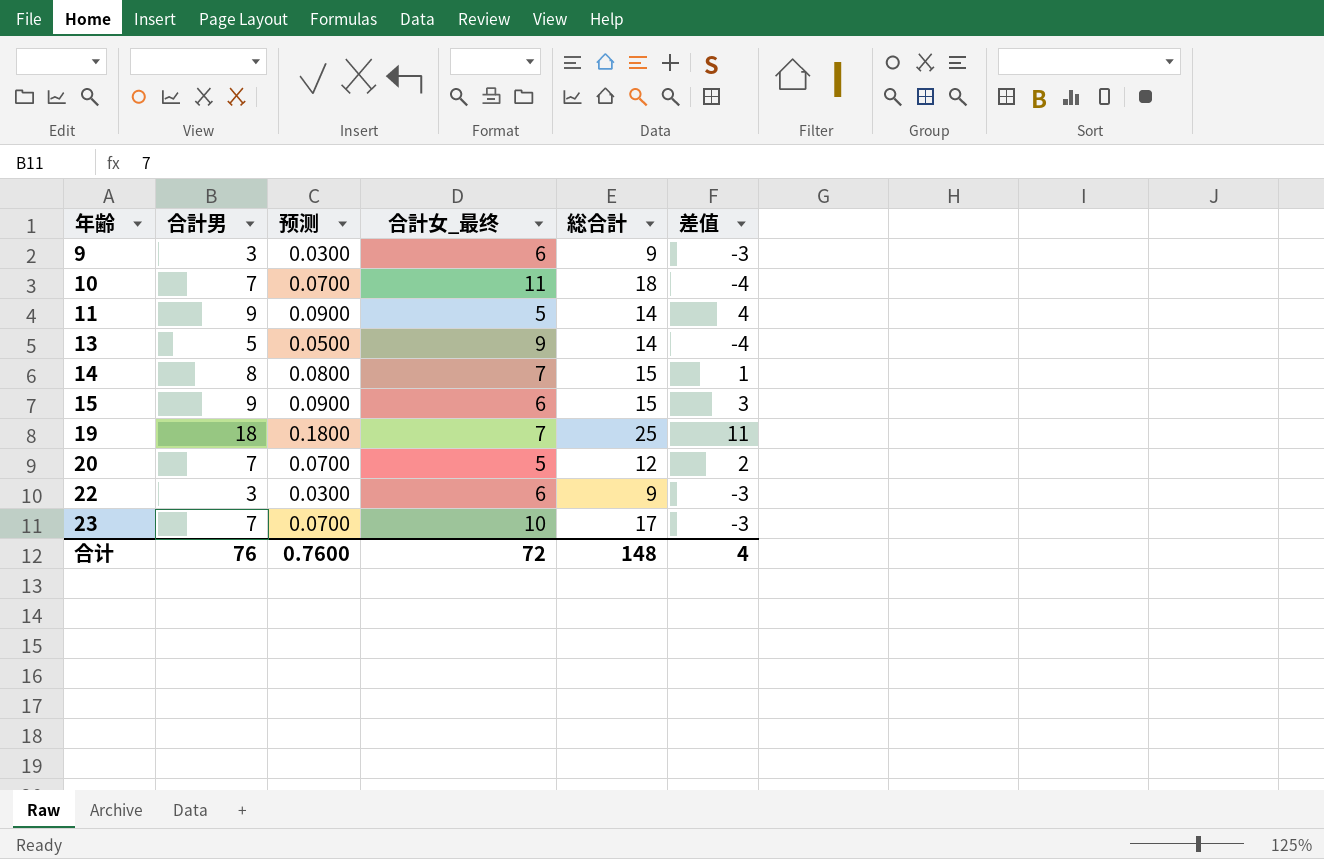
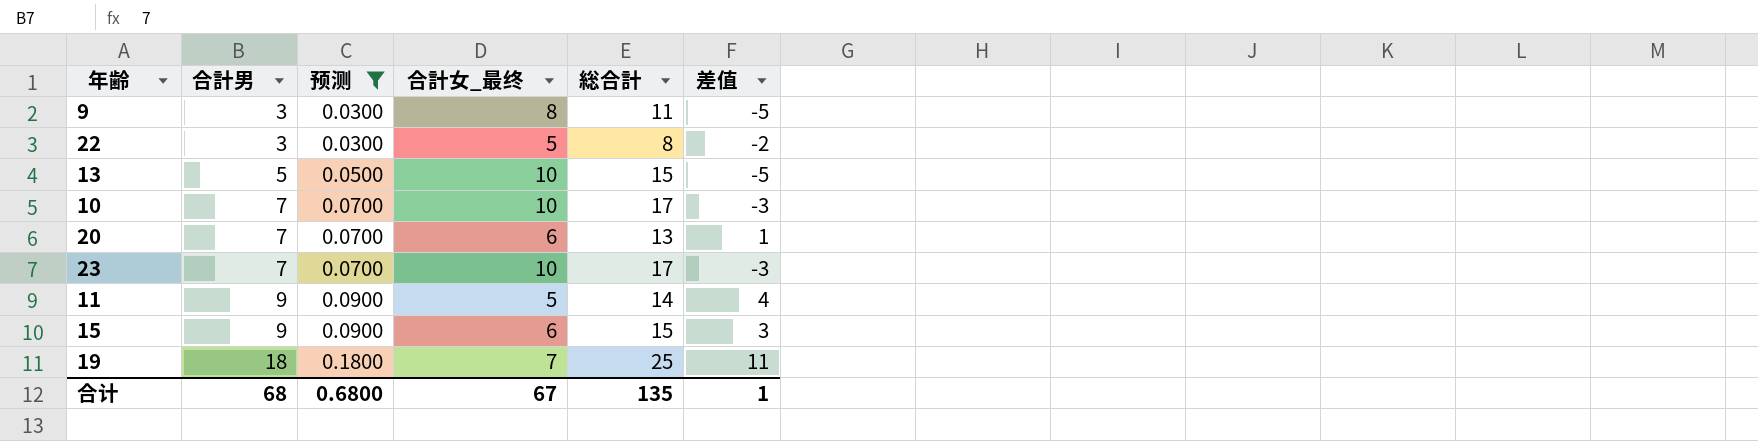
filter: none -> 预测 != 0.0800
row order: 年齢 ascending -> 合計男 ascending
9 | 合計女_最终: 6 -> 8
9 | 総合計: 9 -> 11
9 | 差值: -3 -> -5
22 | 合計女_最终: 6 -> 5
22 | 総合計: 9 -> 8
22 | 差值: -3 -> -2
13 | 合計女_最终: 9 -> 10
13 | 総合計: 14 -> 15
13 | 差值: -4 -> -5
10 | 合計女_最终: 11 -> 10
10 | 総合計: 18 -> 17
10 | 差值: -4 -> -3
20 | 合計女_最终: 5 -> 6
20 | 総合計: 12 -> 13
20 | 差值: 2 -> 1
合计 | 合計男: 76 -> 68
合计 | 预测: 0.7600 -> 0.6800
合计 | 合計女_最终: 72 -> 67
合计 | 総合計: 148 -> 135
合计 | 差值: 4 -> 1

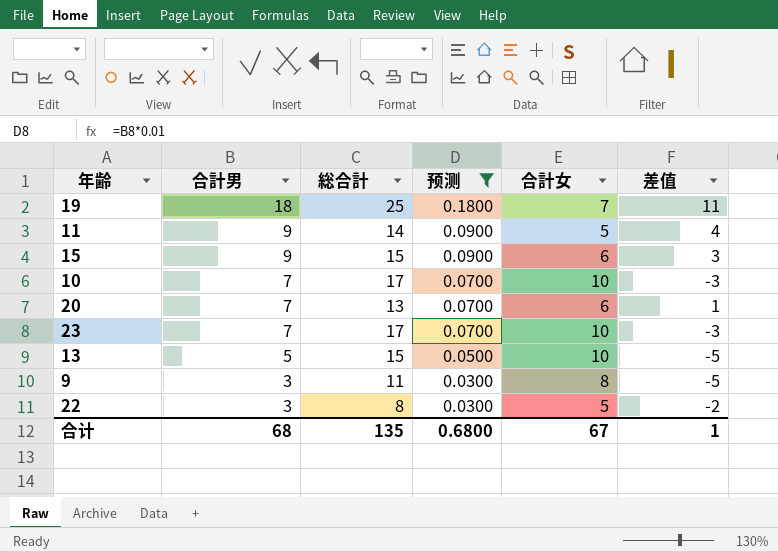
row order: 合計男 ascending -> 合計男 descending
column 総合計 | position: 5 -> 3
column name: 合計女_最终 -> 合計女

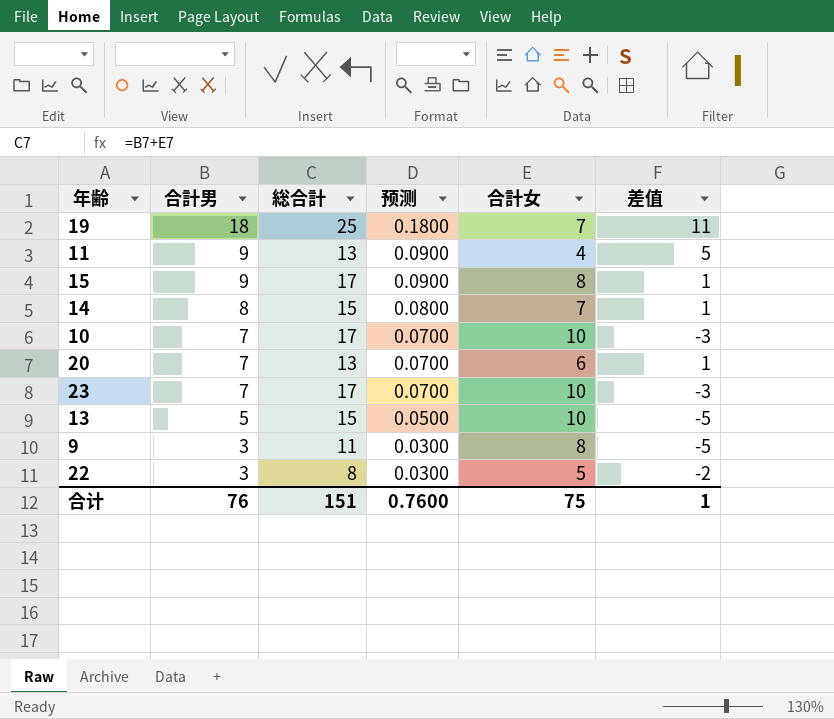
filter: 预测 != 0.0800 -> none
11 | 総合計: 14 -> 13
11 | 合計女: 5 -> 4
11 | 差值: 4 -> 5
15 | 総合計: 15 -> 17
15 | 合計女: 6 -> 8
15 | 差值: 3 -> 1
合计 | 合計男: 68 -> 76
合计 | 総合計: 135 -> 151
合计 | 预测: 0.6800 -> 0.7600
合计 | 合計女: 67 -> 75

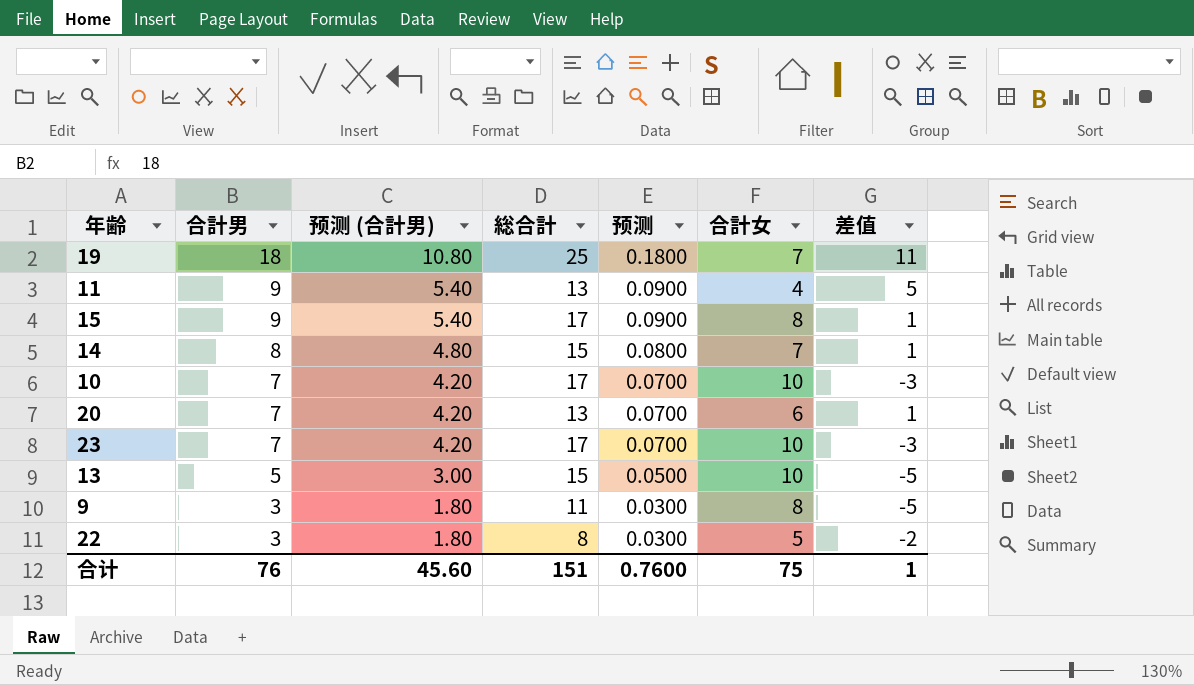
column 预测 (合計男) | formula: none -> [合計男] * 0.6

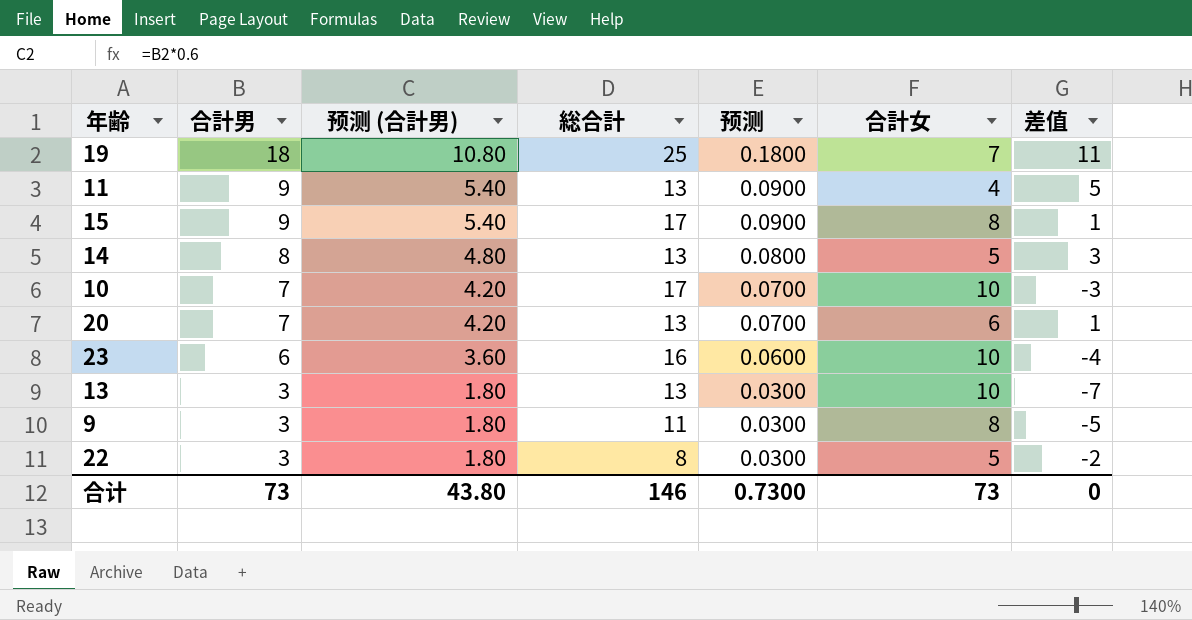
14 | 総合計: 15 -> 13
14 | 合計女: 7 -> 5
14 | 差值: 1 -> 3
23 | 合計男: 7 -> 6
23 | 预测 (合計男): 4.20 -> 3.60
23 | 総合計: 17 -> 16
23 | 预测: 0.0700 -> 0.0600
23 | 差值: -3 -> -4
13 | 合計男: 5 -> 3
13 | 预测 (合計男): 3.00 -> 1.80
13 | 総合計: 15 -> 13
13 | 预测: 0.0500 -> 0.0300
13 | 差值: -5 -> -7
合计 | 合計男: 76 -> 73
合计 | 预测 (合計男): 45.60 -> 43.80
合计 | 総合計: 151 -> 146
合计 | 预测: 0.7600 -> 0.7300
合计 | 合計女: 75 -> 73
合计 | 差值: 1 -> 0

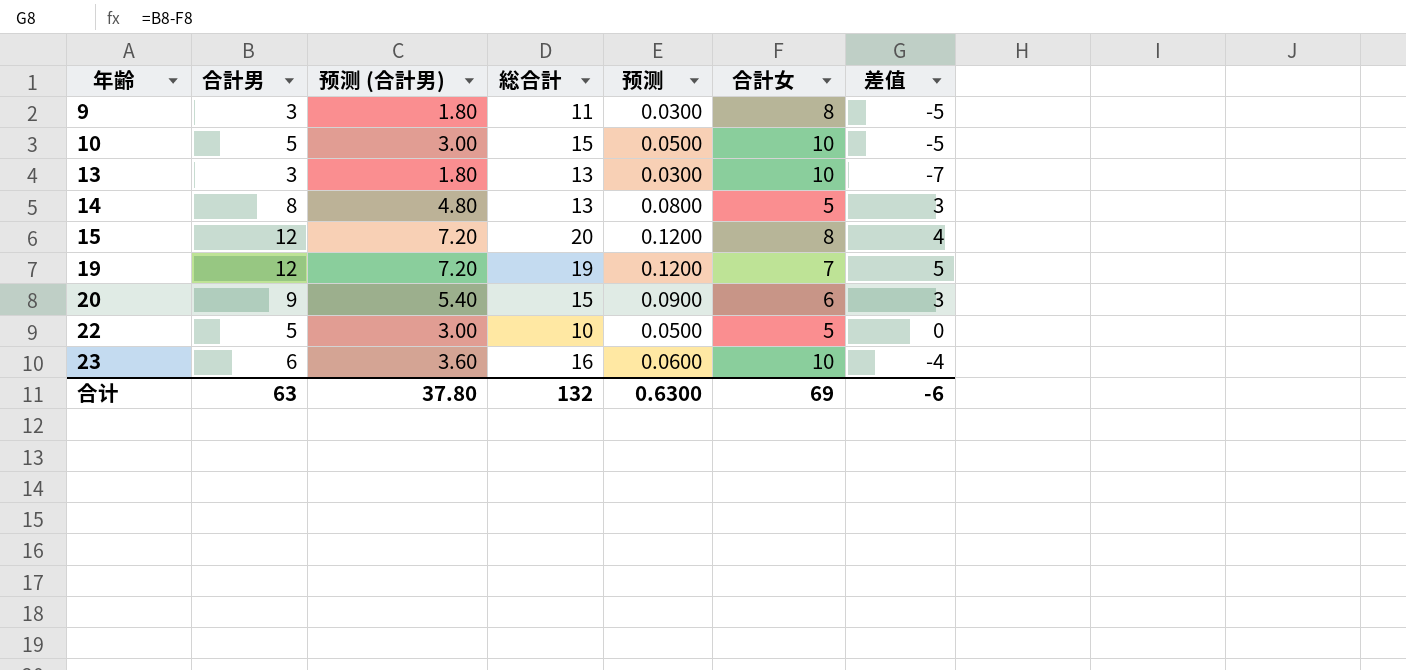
row order: 合計男 descending -> 年齢 ascending
row 11: 9 | 5.40 | 13 | 0.0900 | 4 | 5 -> none
10 | 合計男: 7 -> 5
10 | 预测 (合計男): 4.20 -> 3.00
10 | 総合計: 17 -> 15
10 | 预测: 0.0700 -> 0.0500
10 | 差值: -3 -> -5
15 | 合計男: 9 -> 12
15 | 预测 (合計男): 5.40 -> 7.20
15 | 総合計: 17 -> 20
15 | 预测: 0.0900 -> 0.1200
15 | 差值: 1 -> 4
19 | 合計男: 18 -> 12
19 | 预测 (合計男): 10.80 -> 7.20
19 | 総合計: 25 -> 19
19 | 预测: 0.1800 -> 0.1200
19 | 差值: 11 -> 5
20 | 合計男: 7 -> 9
20 | 预测 (合計男): 4.20 -> 5.40
20 | 総合計: 13 -> 15
20 | 预测: 0.0700 -> 0.0900
20 | 差值: 1 -> 3
22 | 合計男: 3 -> 5
22 | 预测 (合計男): 1.80 -> 3.00
22 | 総合計: 8 -> 10
22 | 预测: 0.0300 -> 0.0500
22 | 差值: -2 -> 0
合计 | 合計男: 73 -> 63
合计 | 预测 (合計男): 43.80 -> 37.80
合计 | 総合計: 146 -> 132
合计 | 预测: 0.7300 -> 0.6300
合计 | 合計女: 73 -> 69
合计 | 差值: 0 -> -6

